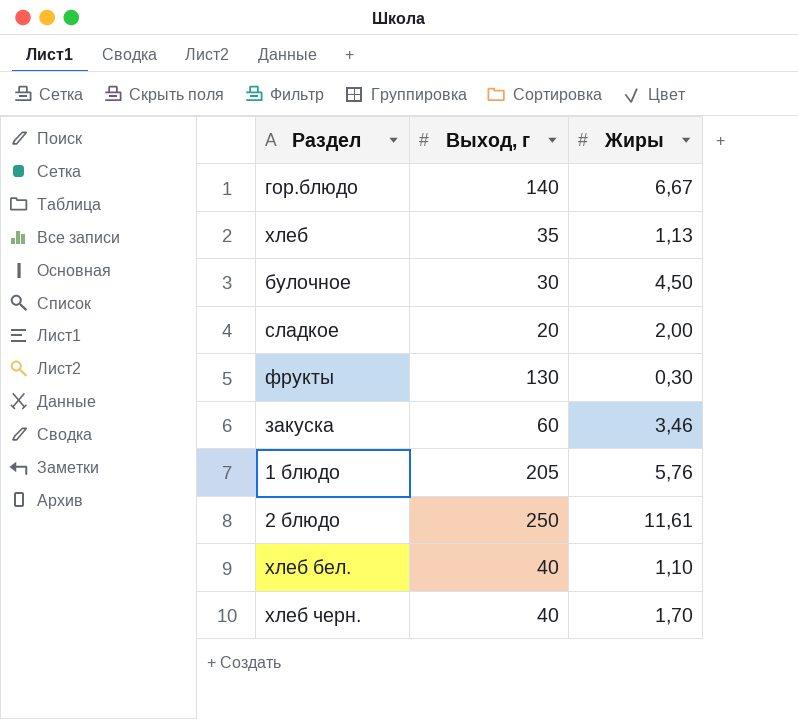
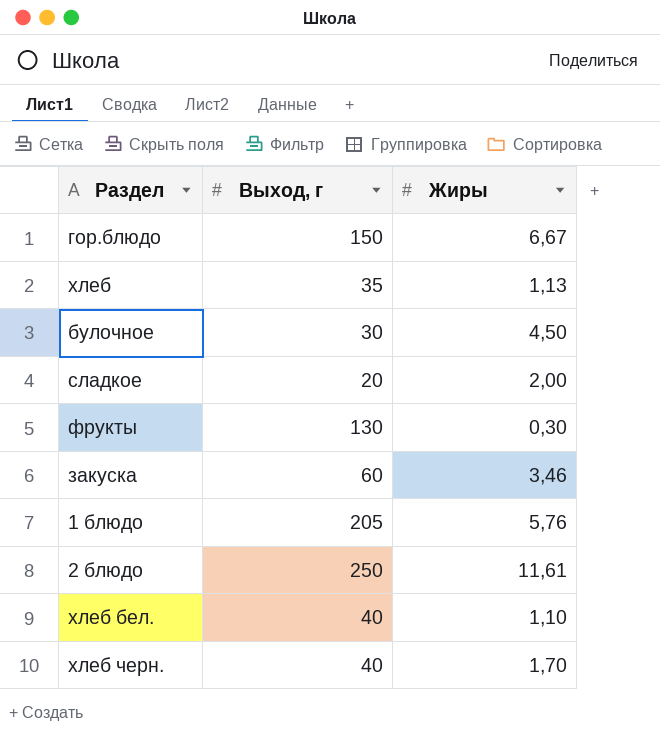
гор.блюдо | Выход, г: 140 -> 150

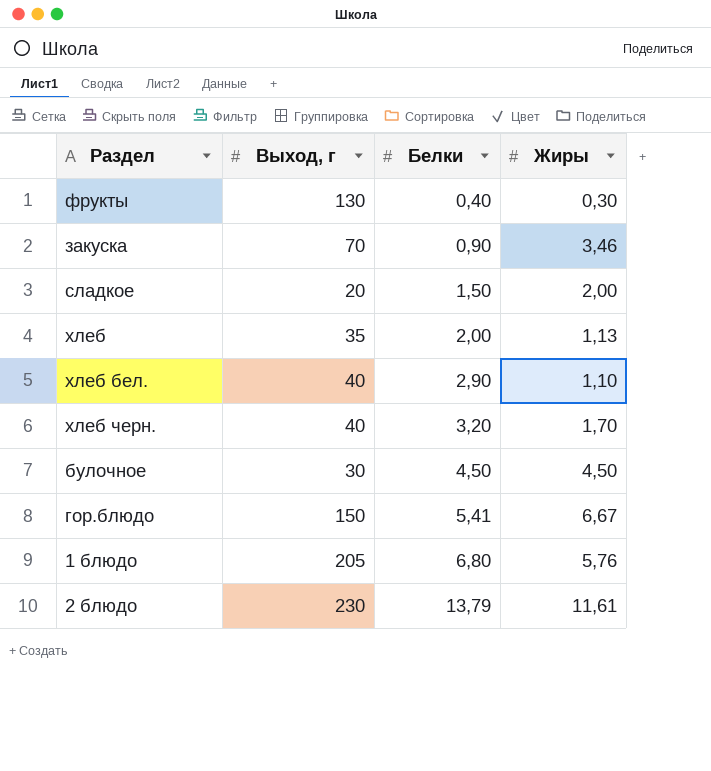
row order: none -> Белки ascending
column Белки | position: none -> 3
закуска | Выход, г: 60 -> 70
2 блюдо | Выход, г: 250 -> 230

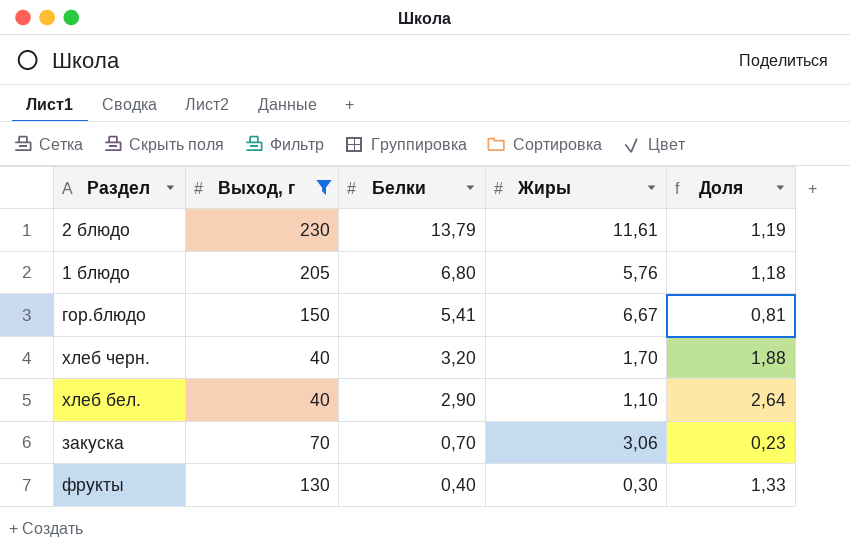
filter: none -> Выход, г >= 40
row order: Белки ascending -> Белки descending
column Доля | formula: none -> [Белки] / [Жиры]
закуска | Белки: 0,90 -> 0,70
закуска | Жиры: 3,46 -> 3,06

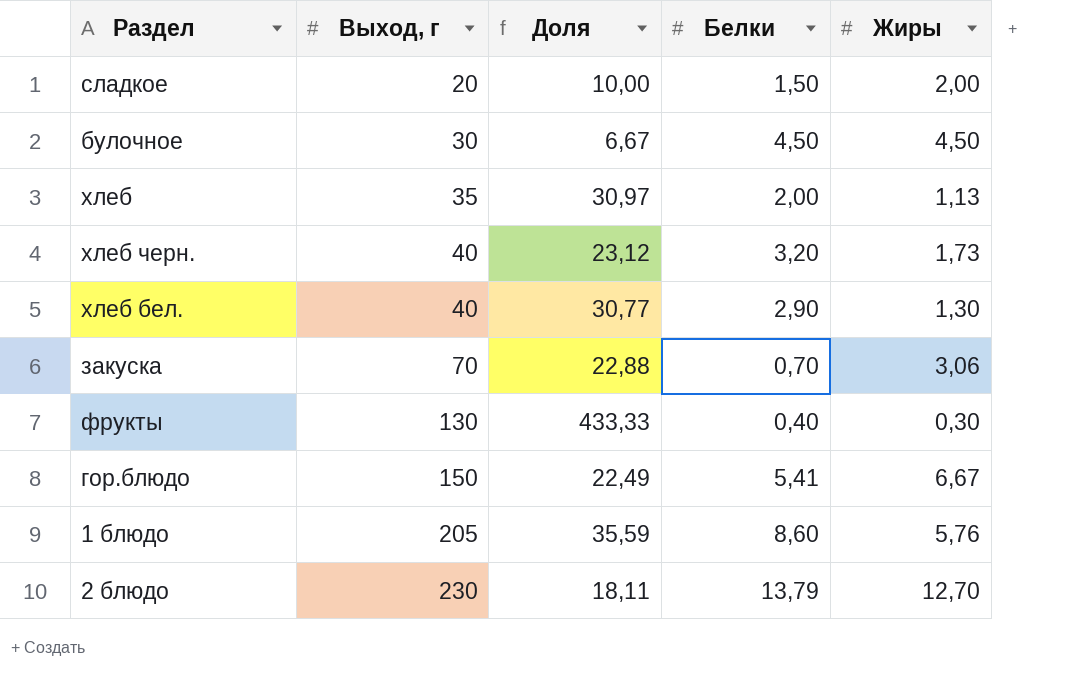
filter: Выход, г >= 40 -> none
row order: Белки descending -> Выход, г ascending
column Доля | formula: [Белки] / [Жиры] -> [Выход, г] / [Жиры]
column Доля | position: 5 -> 3
хлеб черн. | Жиры: 1,70 -> 1,73
хлеб бел. | Жиры: 1,10 -> 1,30
1 блюдо | Белки: 6,80 -> 8,60
2 блюдо | Жиры: 11,61 -> 12,70

